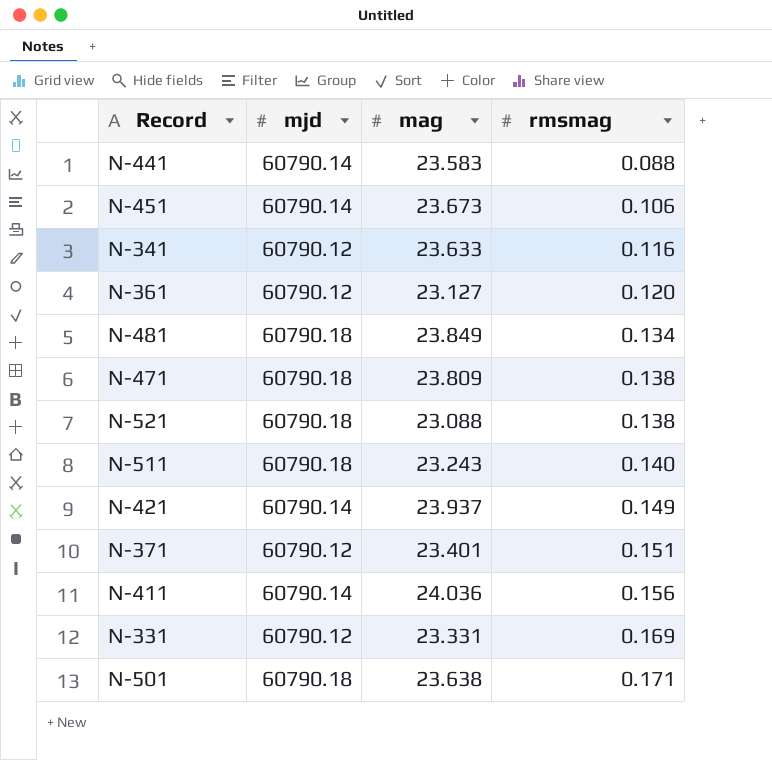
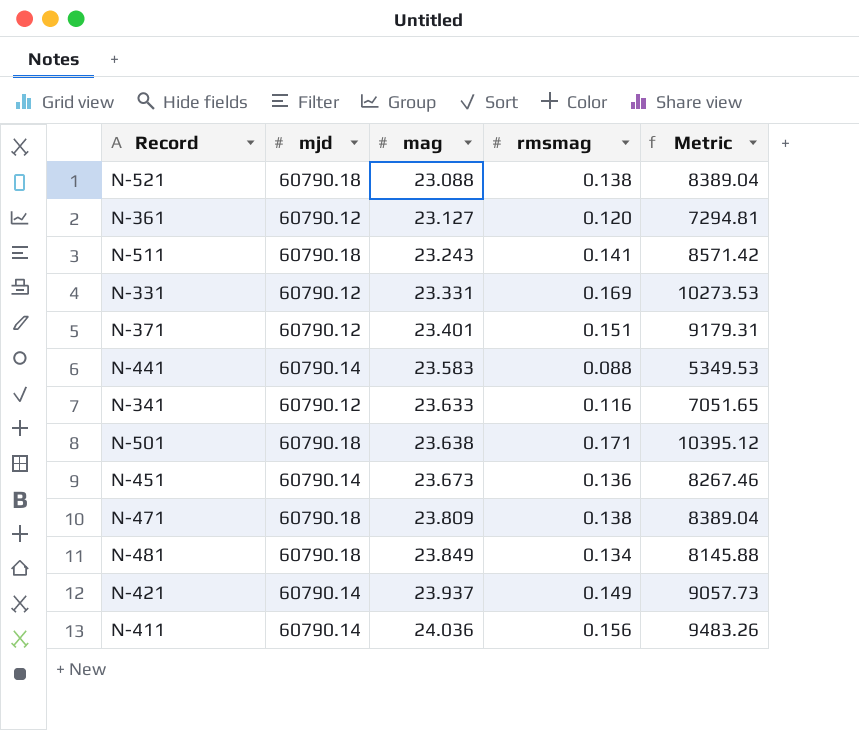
row order: rmsmag ascending -> mag ascending
column Metric | formula: none -> [mjd] * [rmsmag]
N-511 | rmsmag: 0.140 -> 0.141
N-451 | rmsmag: 0.106 -> 0.136

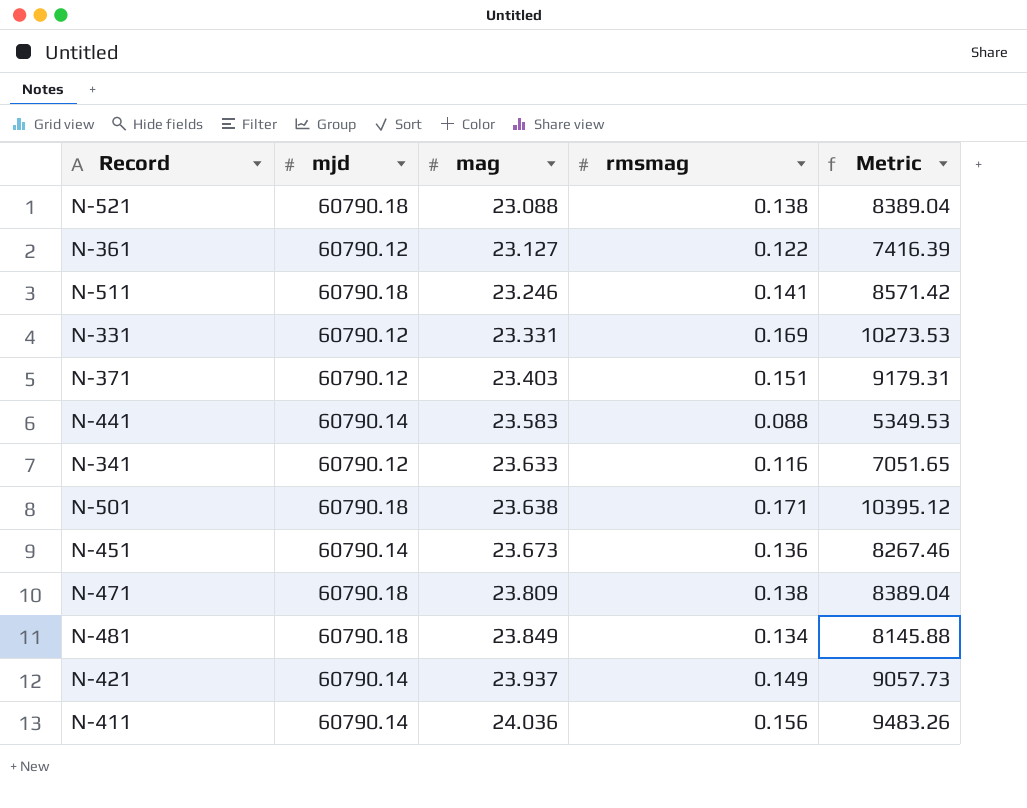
N-361 | rmsmag: 0.120 -> 0.122
N-361 | Metric: 7294.81 -> 7416.39
N-511 | mag: 23.243 -> 23.246
N-371 | mag: 23.401 -> 23.403

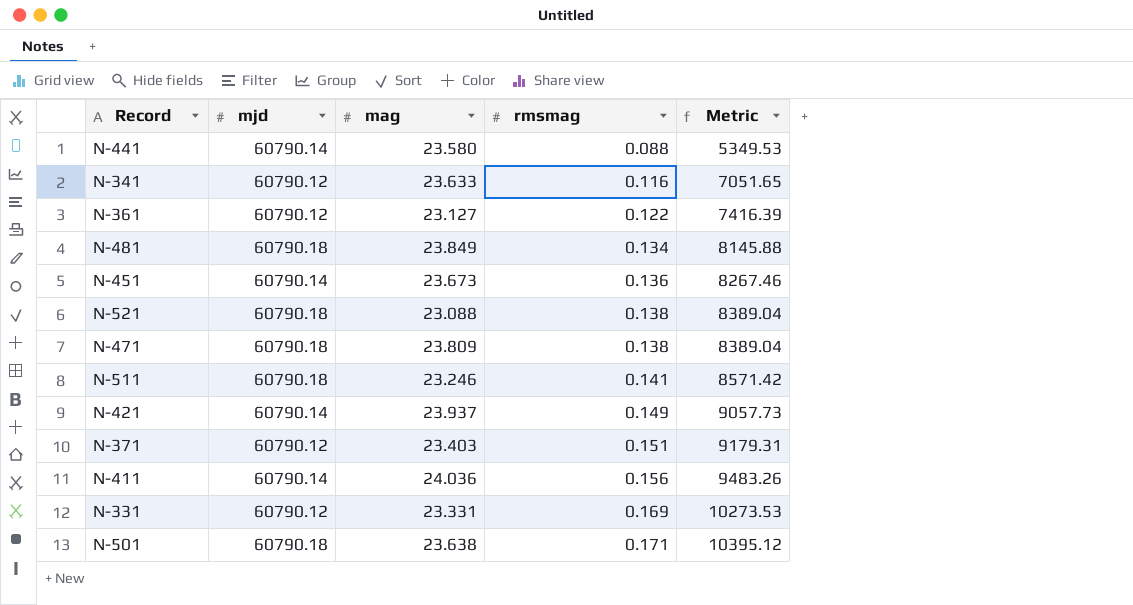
row order: mag ascending -> rmsmag ascending
N-441 | mag: 23.583 -> 23.580

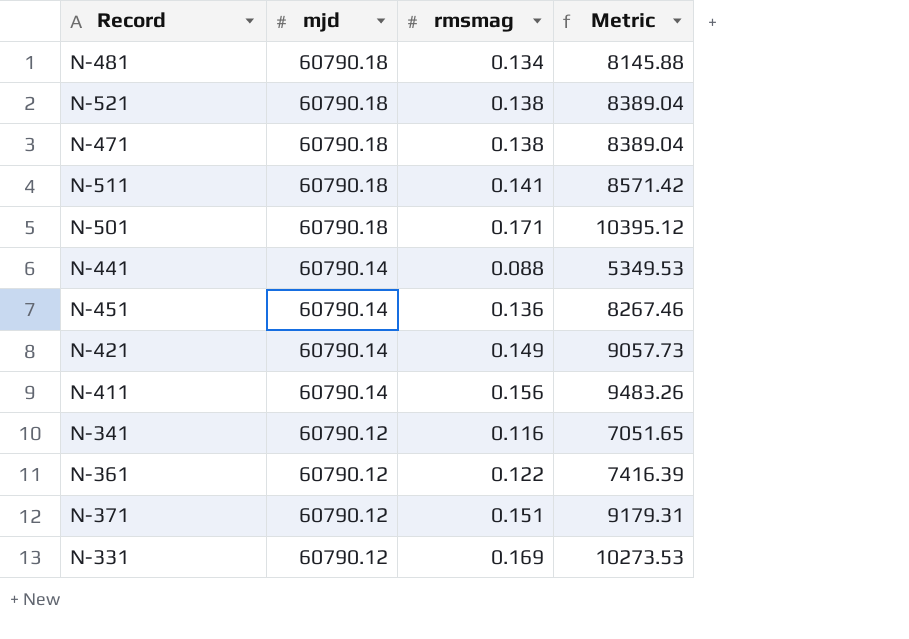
row order: rmsmag ascending -> mjd descending
column mag | position: 3 -> none

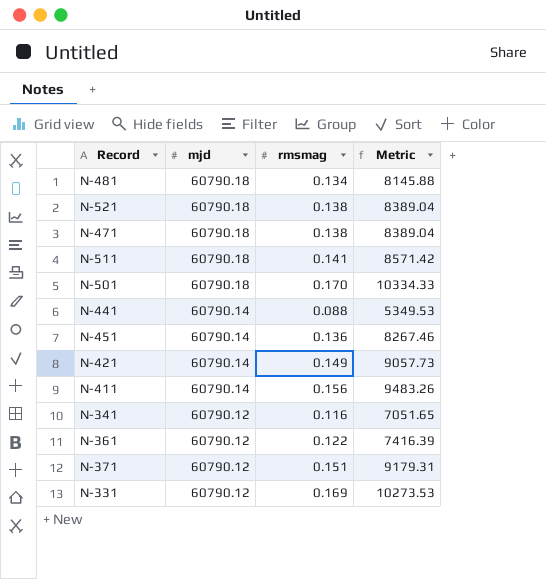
N-501 | rmsmag: 0.171 -> 0.170
N-501 | Metric: 10395.12 -> 10334.33

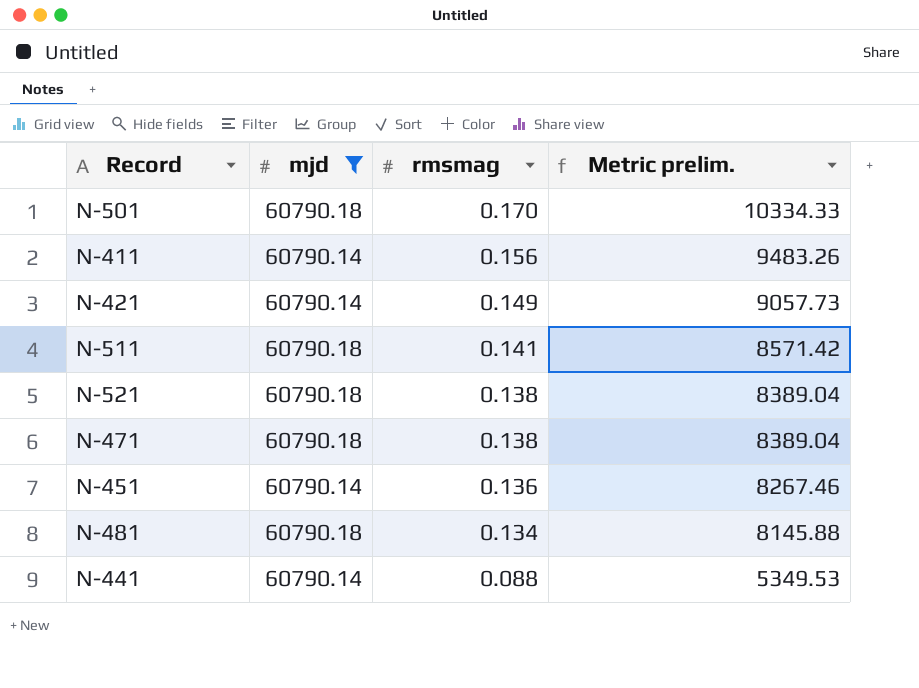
filter: none -> mjd != 60790.12
row order: mjd descending -> rmsmag descending
column name: Metric -> Metric prelim.

